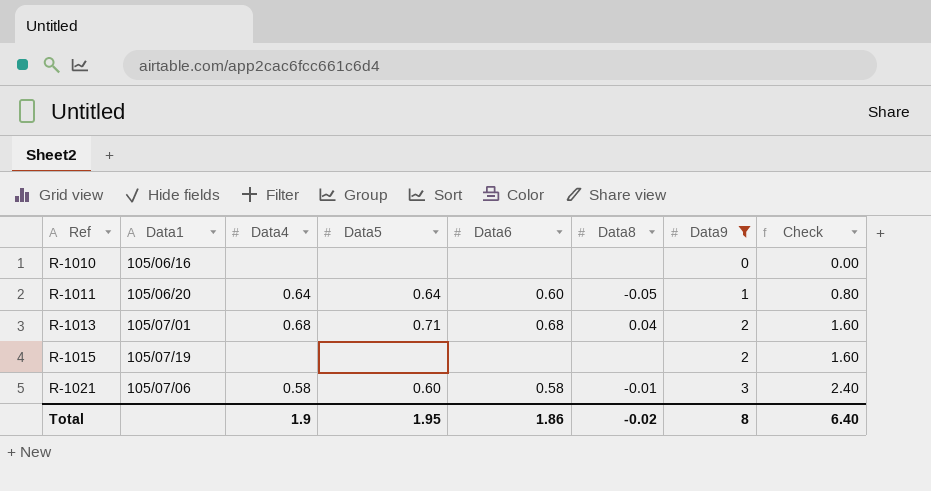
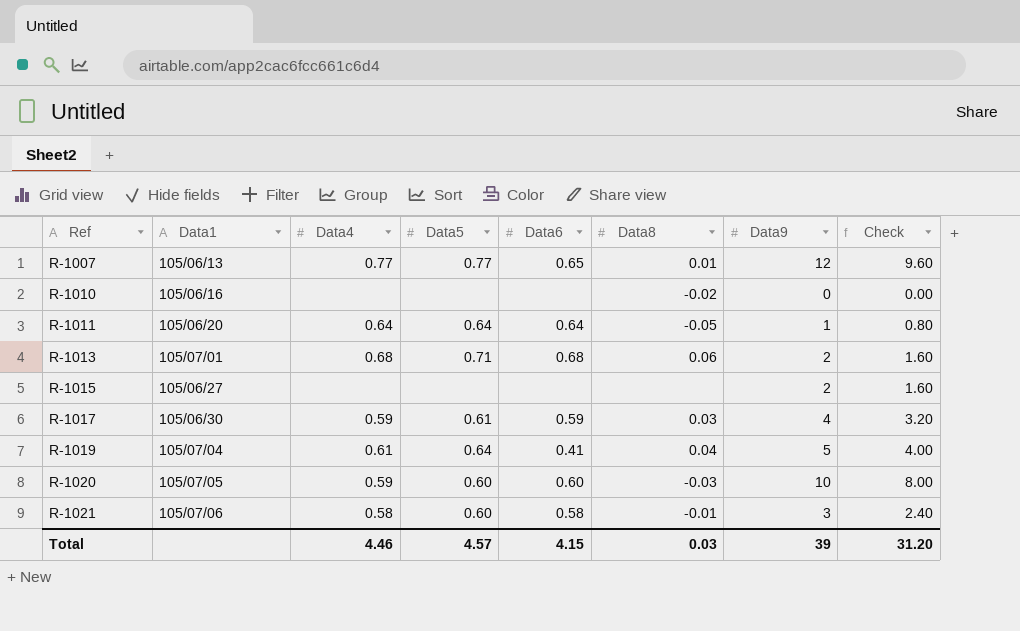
filter: Data9 <= 3 -> none
R-1010 | Data8: none -> -0.02
R-1011 | Data6: 0.60 -> 0.64
R-1013 | Data8: 0.04 -> 0.06
R-1015 | Data1: 105/07/19 -> 105/06/27
Total | Data4: 1.9 -> 4.46
Total | Data5: 1.95 -> 4.57
Total | Data6: 1.86 -> 4.15
Total | Data8: -0.02 -> 0.03
Total | Data9: 8 -> 39
Total | Check: 6.40 -> 31.20

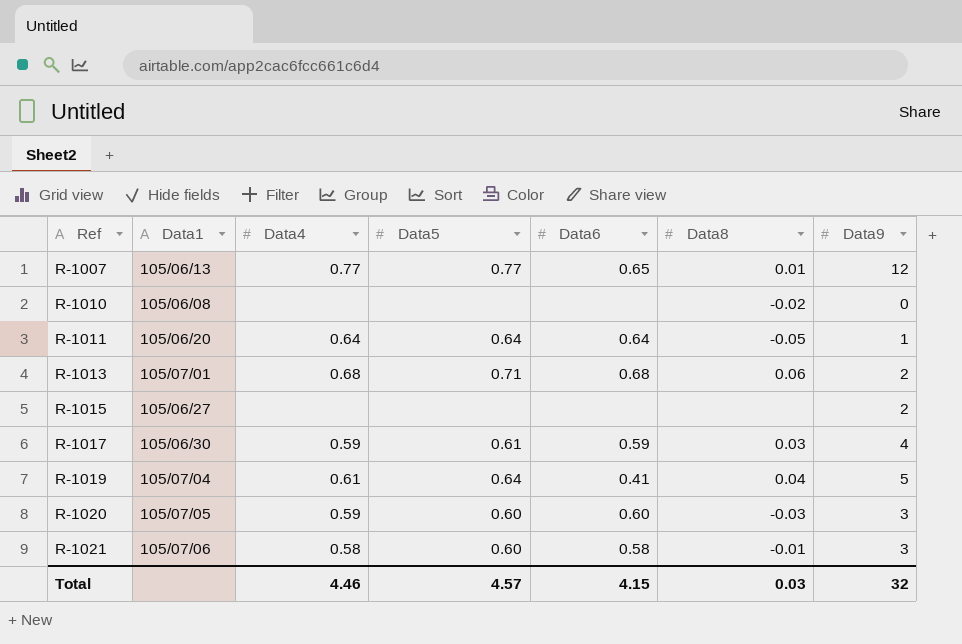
column Check | formula: [Data9] * 0.8 -> none
R-1010 | Data1: 105/06/16 -> 105/06/08
R-1020 | Data9: 10 -> 3
Total | Data9: 39 -> 32

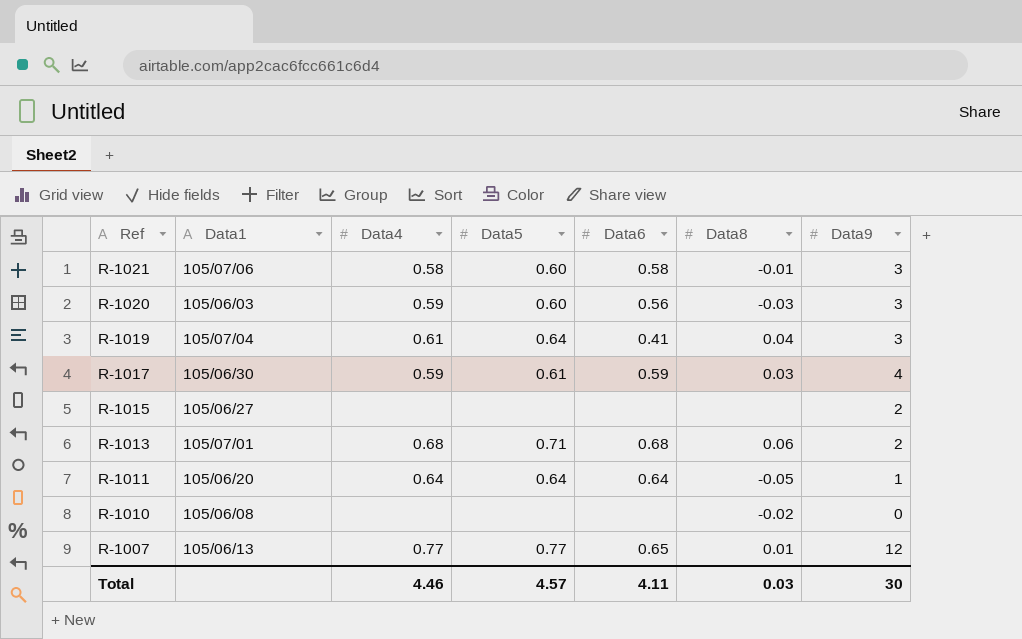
row order: Ref ascending -> Ref descending
R-1020 | Data1: 105/07/05 -> 105/06/03
R-1020 | Data6: 0.60 -> 0.56
R-1019 | Data9: 5 -> 3
Total | Data6: 4.15 -> 4.11
Total | Data9: 32 -> 30

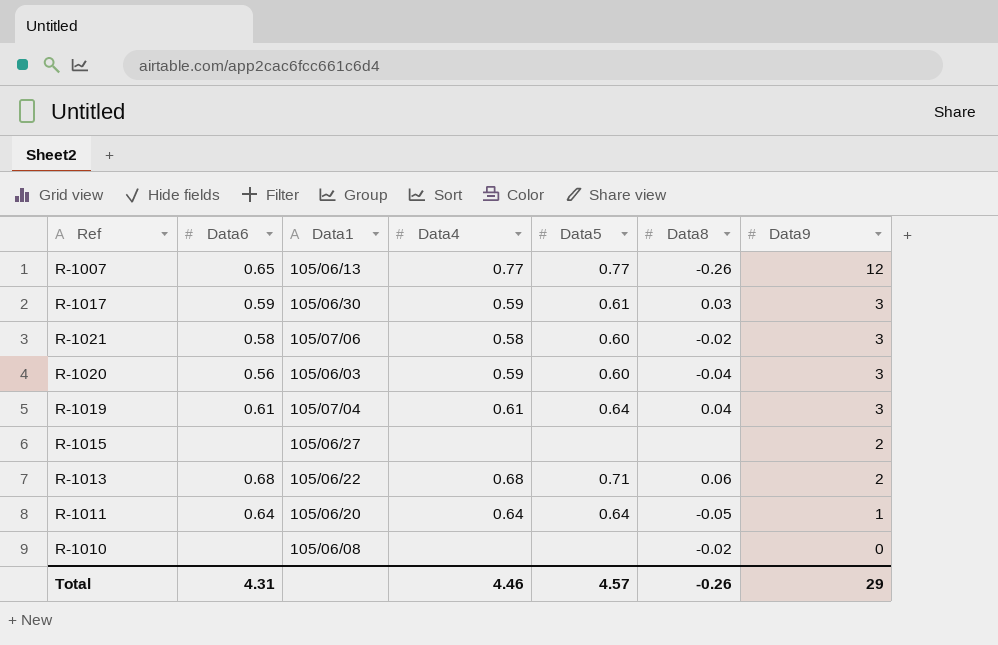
row order: Ref descending -> Data9 descending
column Data6 | position: 5 -> 2
R-1007 | Data8: 0.01 -> -0.26
R-1017 | Data9: 4 -> 3
R-1021 | Data8: -0.01 -> -0.02
R-1020 | Data8: -0.03 -> -0.04
R-1019 | Data6: 0.41 -> 0.61
R-1013 | Data1: 105/07/01 -> 105/06/22
Total | Data6: 4.11 -> 4.31
Total | Data8: 0.03 -> -0.26
Total | Data9: 30 -> 29

